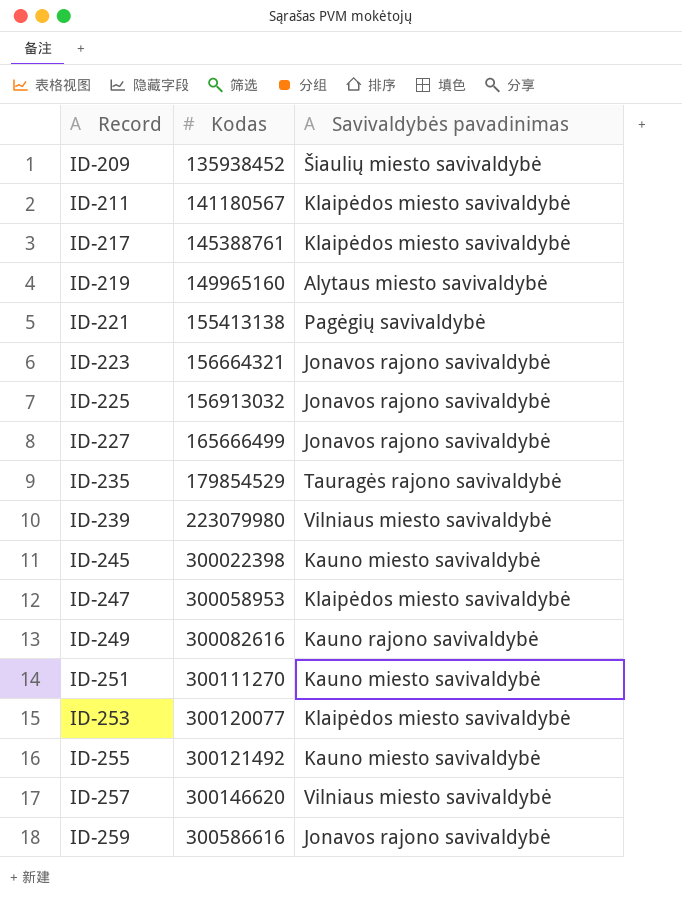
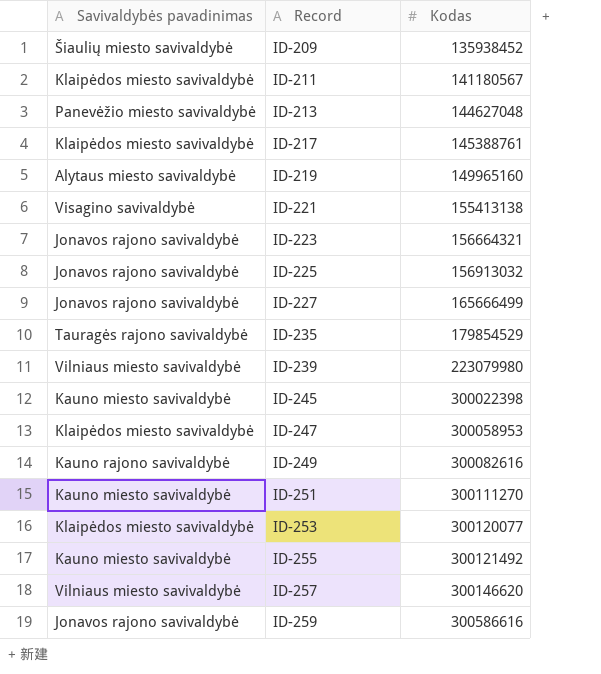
column Savivaldybės pavadinimas | position: 3 -> 1
row ID-213: none -> Panevėžio miesto savivaldybė | 144627048
ID-221 | Savivaldybės pavadinimas: Pagėgių savivaldybė -> Visagino savivaldybė

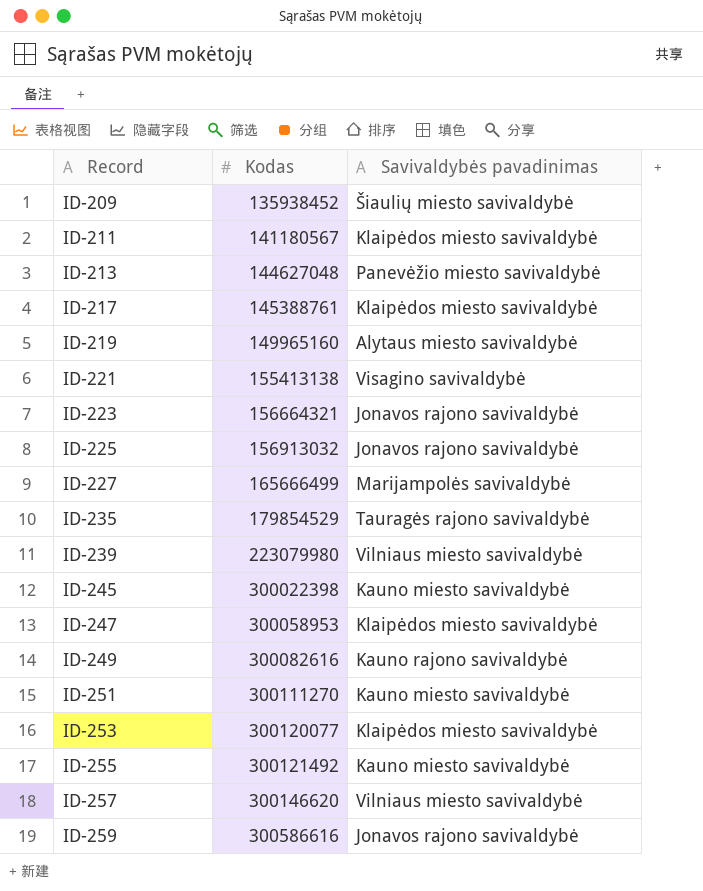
column Savivaldybės pavadinimas | position: 1 -> 3
ID-227 | Savivaldybės pavadinimas: Jonavos rajono savivaldybė -> Marijampolės savivaldybė

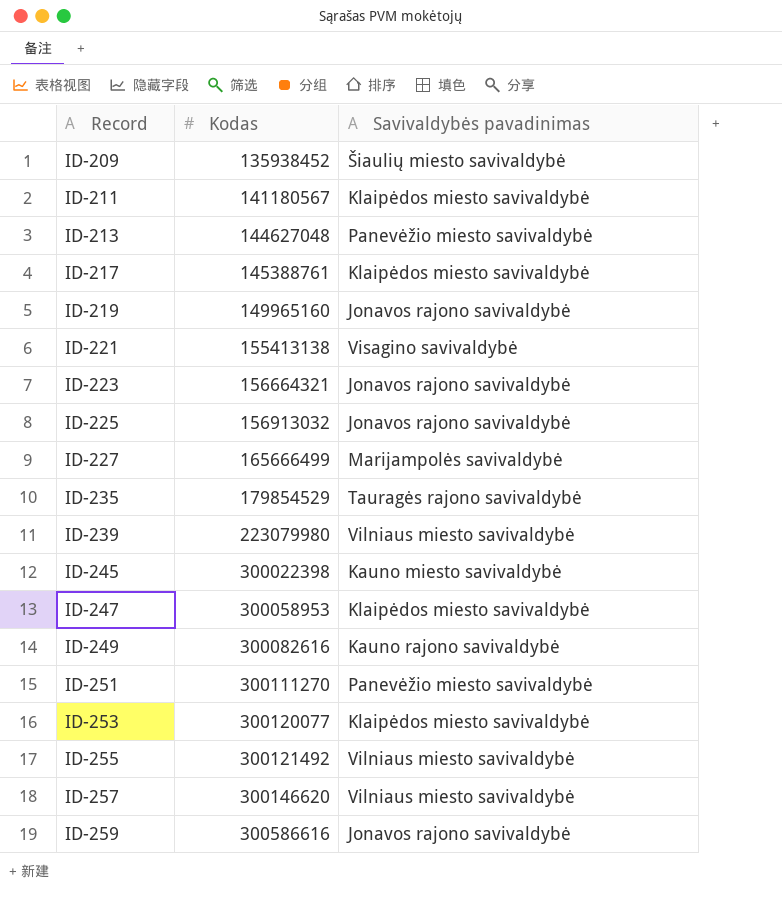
ID-219 | Savivaldybės pavadinimas: Alytaus miesto savivaldybė -> Jonavos rajono savivaldybė
ID-251 | Savivaldybės pavadinimas: Kauno miesto savivaldybė -> Panevėžio miesto savivaldybė
ID-255 | Savivaldybės pavadinimas: Kauno miesto savivaldybė -> Vilniaus miesto savivaldybė

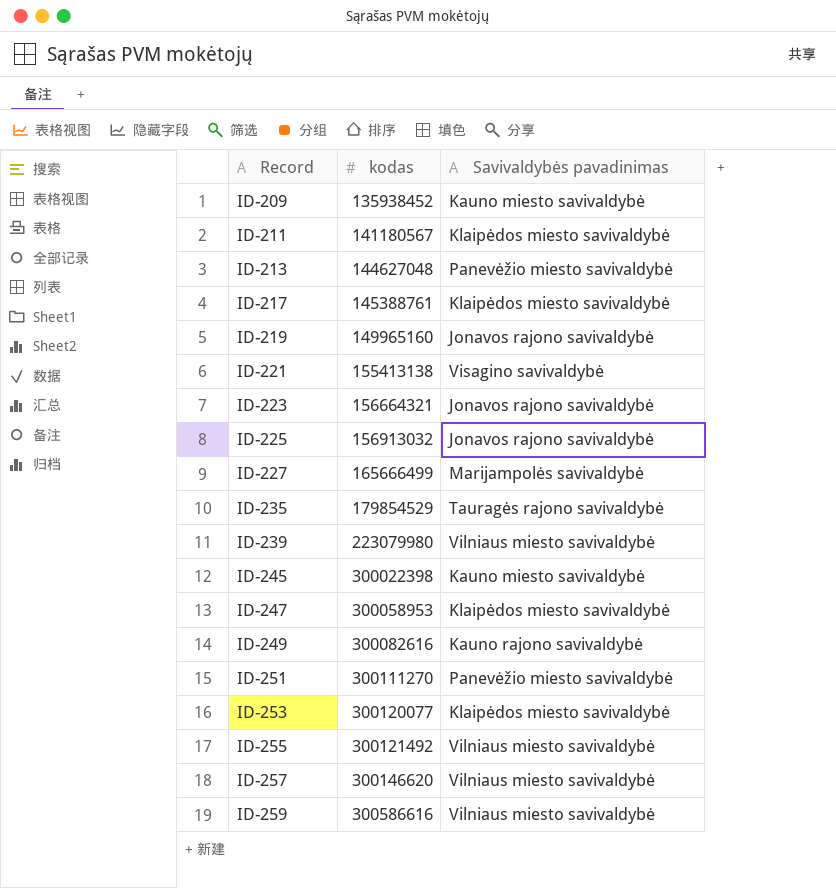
column name: Kodas -> kodas
ID-209 | Savivaldybės pavadinimas: Šiaulių miesto savivaldybė -> Kauno miesto savivaldybė
ID-259 | Savivaldybės pavadinimas: Jonavos rajono savivaldybė -> Vilniaus miesto savivaldybė

